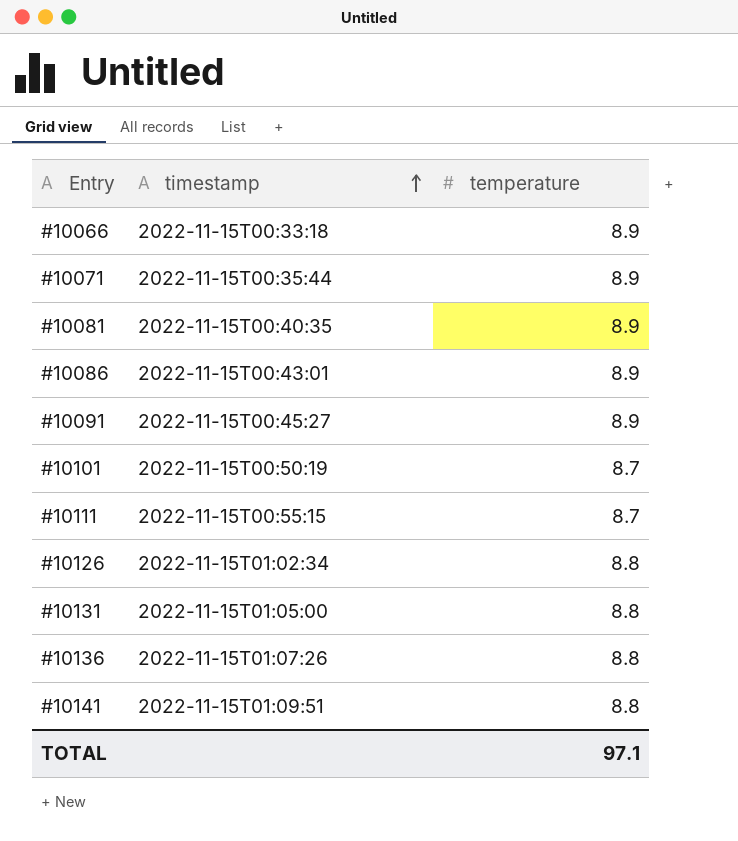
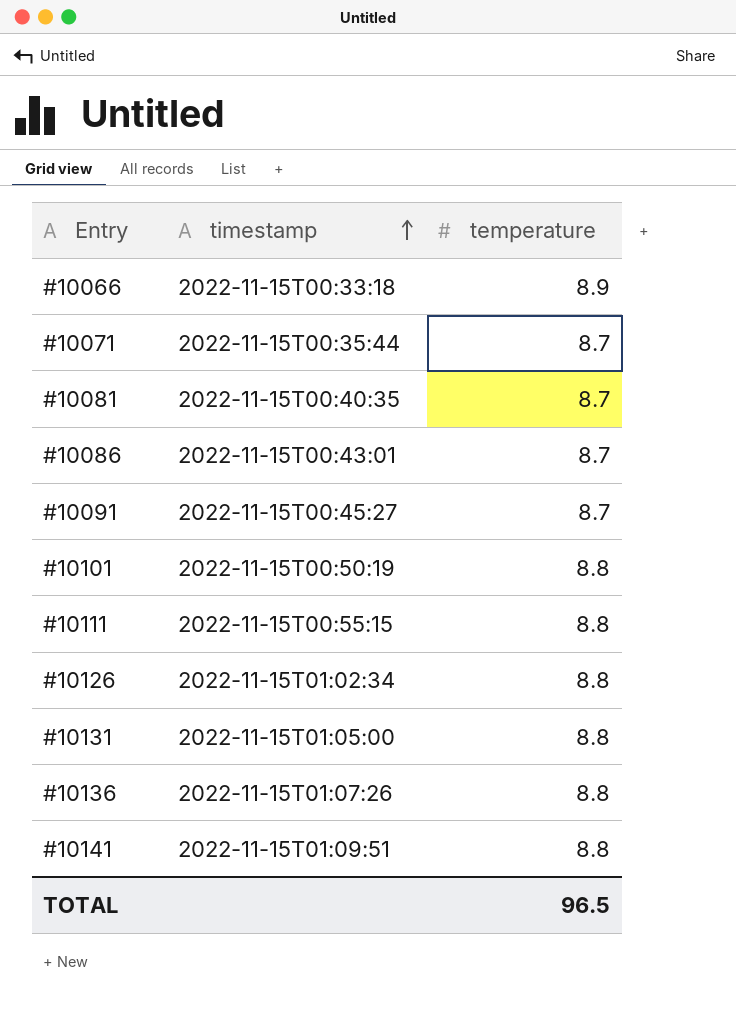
#10071 | temperature: 8.9 -> 8.7
#10081 | temperature: 8.9 -> 8.7
#10086 | temperature: 8.9 -> 8.7
#10091 | temperature: 8.9 -> 8.7
#10101 | temperature: 8.7 -> 8.8
#10111 | temperature: 8.7 -> 8.8
TOTAL | temperature: 97.1 -> 96.5

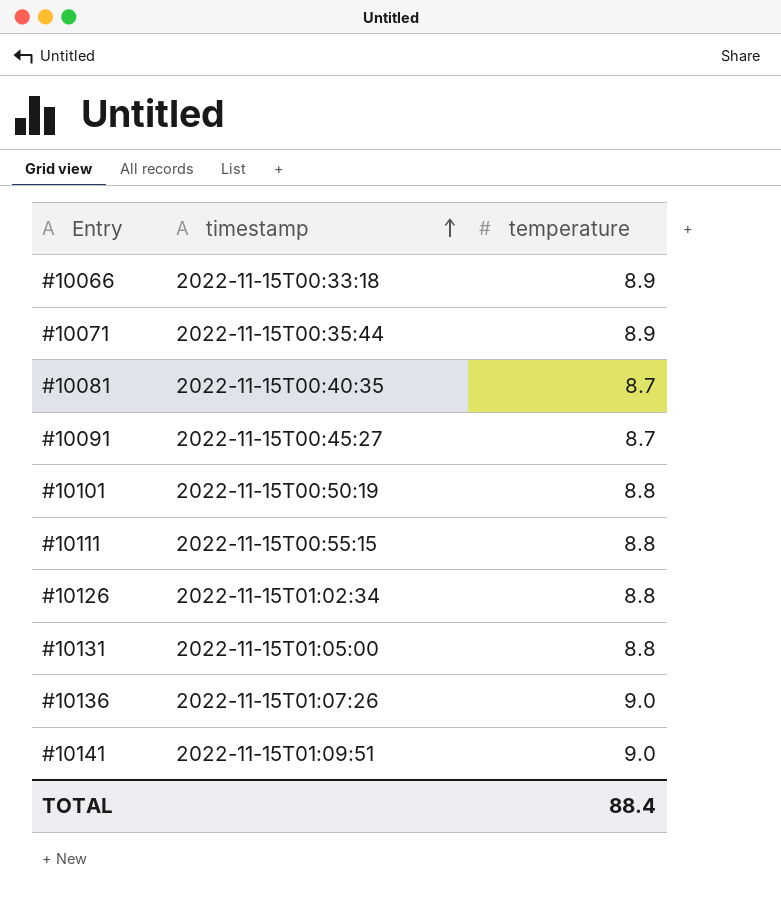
row #10086: 2022-11-15T00:43:01 | 8.7 -> none
#10071 | temperature: 8.7 -> 8.9
#10136 | temperature: 8.8 -> 9.0
#10141 | temperature: 8.8 -> 9.0
TOTAL | temperature: 96.5 -> 88.4

